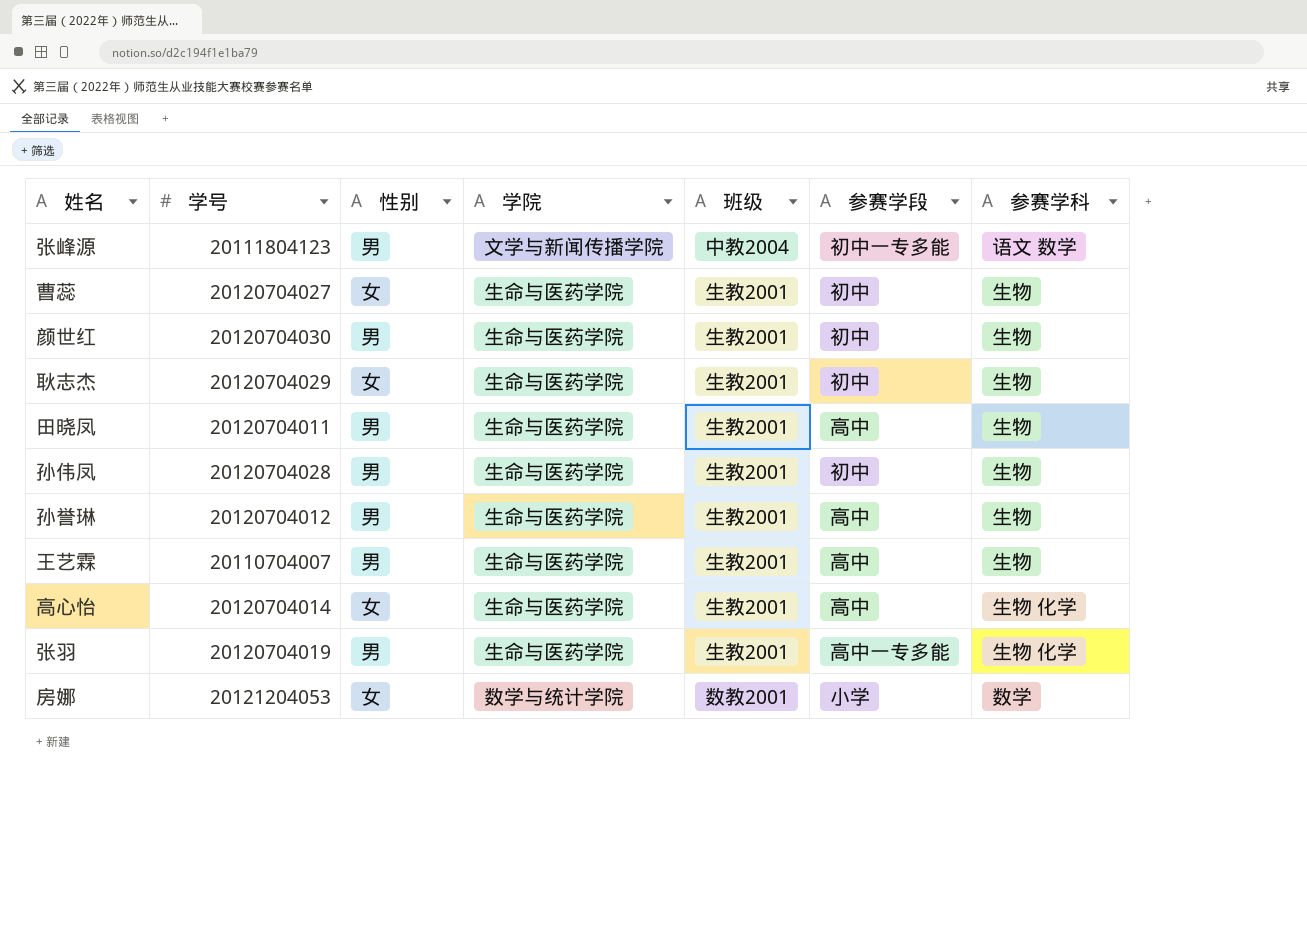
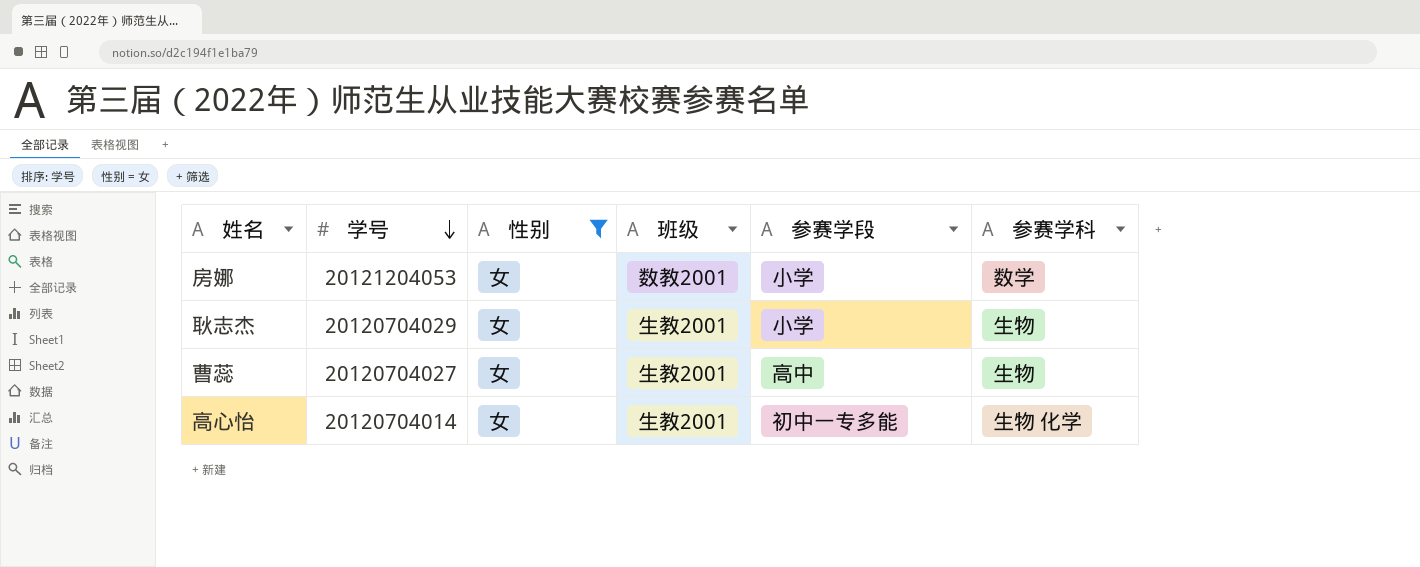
filter: none -> 性别 = 女
row order: none -> 学号 descending
column 学院 | position: 4 -> none
耿志杰 | 参赛学段: 初中 -> 小学
曹蕊 | 参赛学段: 初中 -> 高中
高心怡 | 参赛学段: 高中 -> 初中一专多能

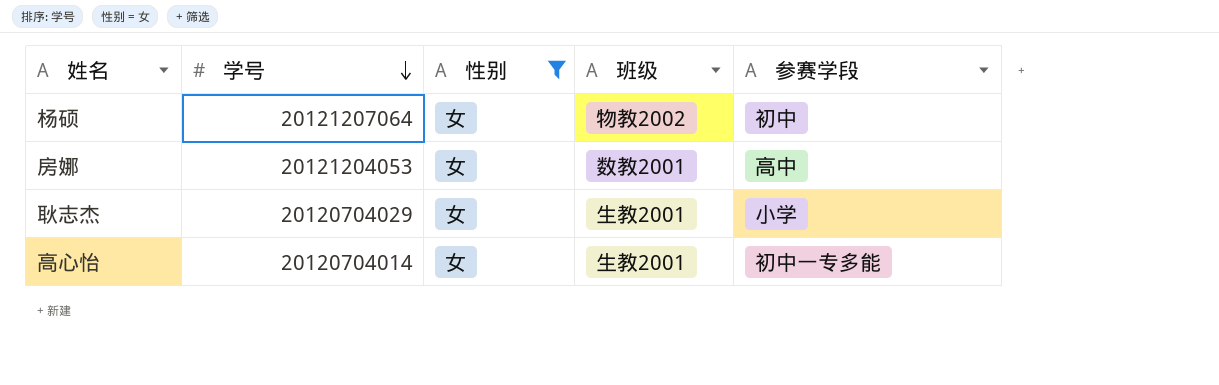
column 参赛学科 | position: 6 -> none
row 曹蕊: 20120704027 | 女 | 生教2001 | 高中 | 生物 -> none
row 杨硕: none -> 20121207064 | 女 | 物教2002 | 初中
房娜 | 参赛学段: 小学 -> 高中

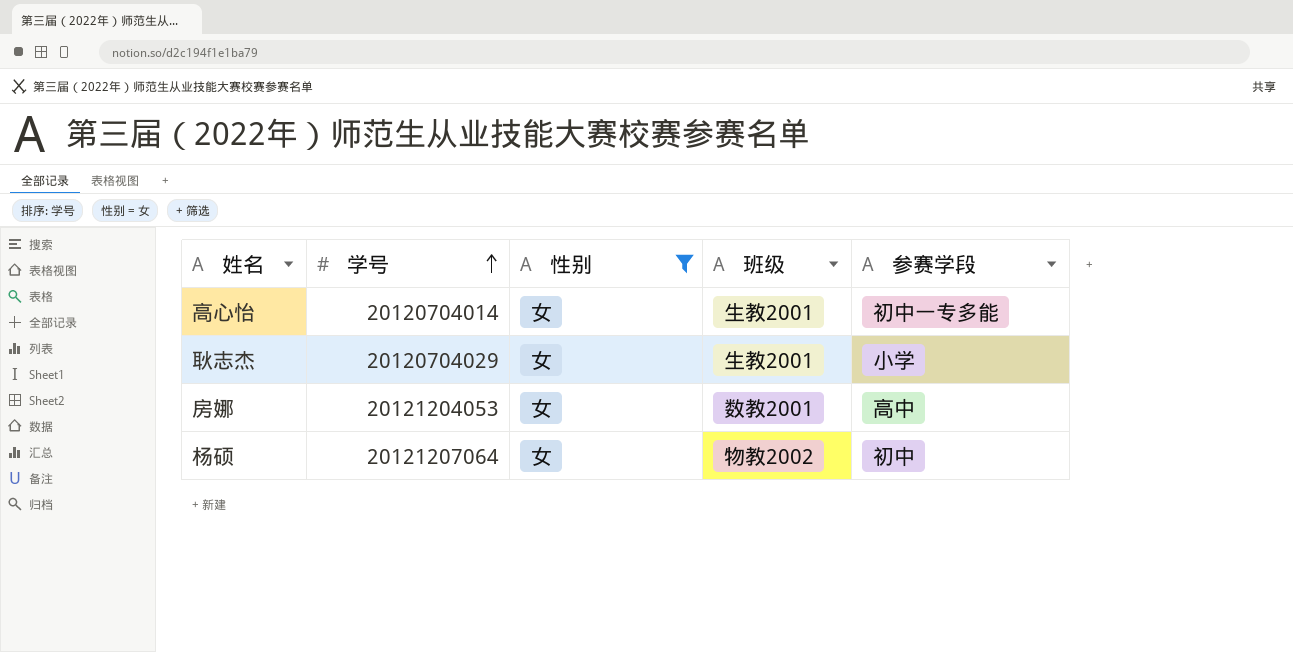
row order: 学号 descending -> 学号 ascending

